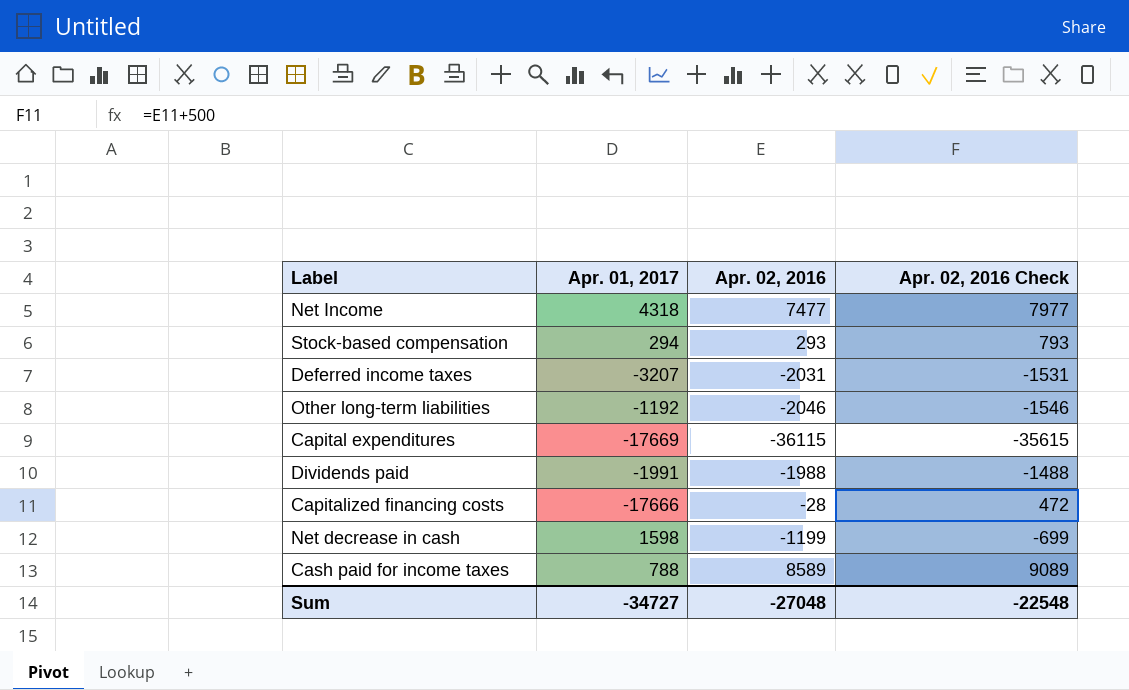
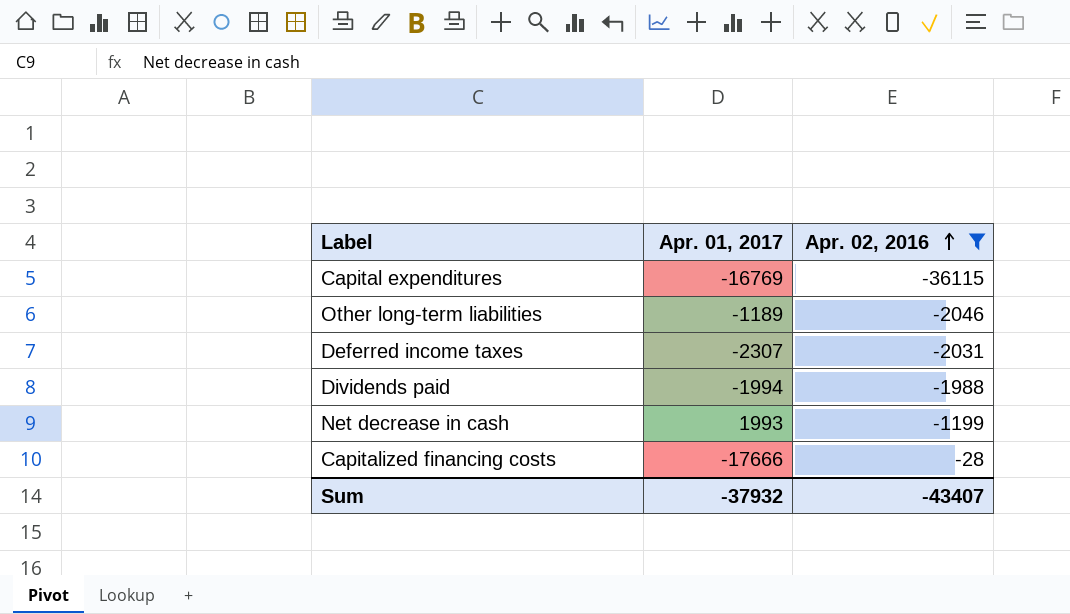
filter: none -> Apr. 02, 2016 <= -28
row order: none -> Apr. 02, 2016 ascending
column Apr. 02, 2016 Check | formula: [Apr. 02, 2016] + 500 -> none
Capital expenditures | Apr. 01, 2017: -17669 -> -16769
Other long-term liabilities | Apr. 01, 2017: -1192 -> -1189
Deferred income taxes | Apr. 01, 2017: -3207 -> -2307
Dividends paid | Apr. 01, 2017: -1991 -> -1994
Net decrease in cash | Apr. 01, 2017: 1598 -> 1993
Sum | Apr. 01, 2017: -34727 -> -37932
Sum | Apr. 02, 2016: -27048 -> -43407

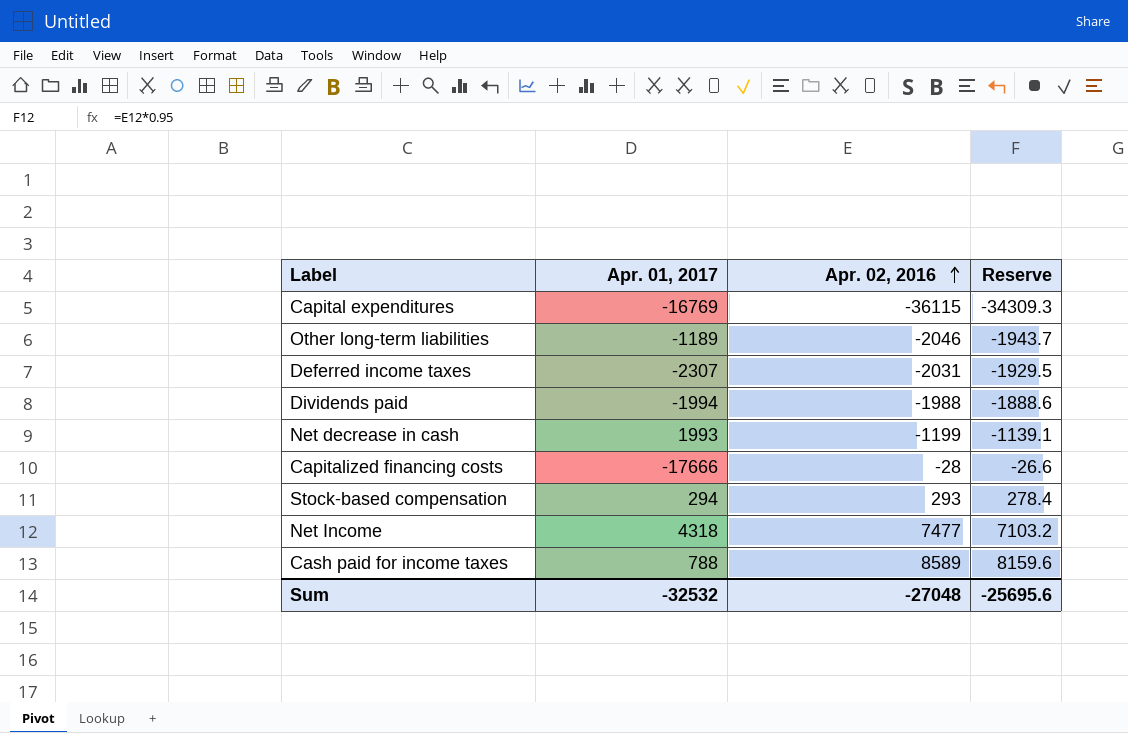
filter: Apr. 02, 2016 <= -28 -> none
column Reserve | formula: none -> [Apr. 02, 2016] * 0.95
Sum | Apr. 01, 2017: -37932 -> -32532
Sum | Apr. 02, 2016: -43407 -> -27048

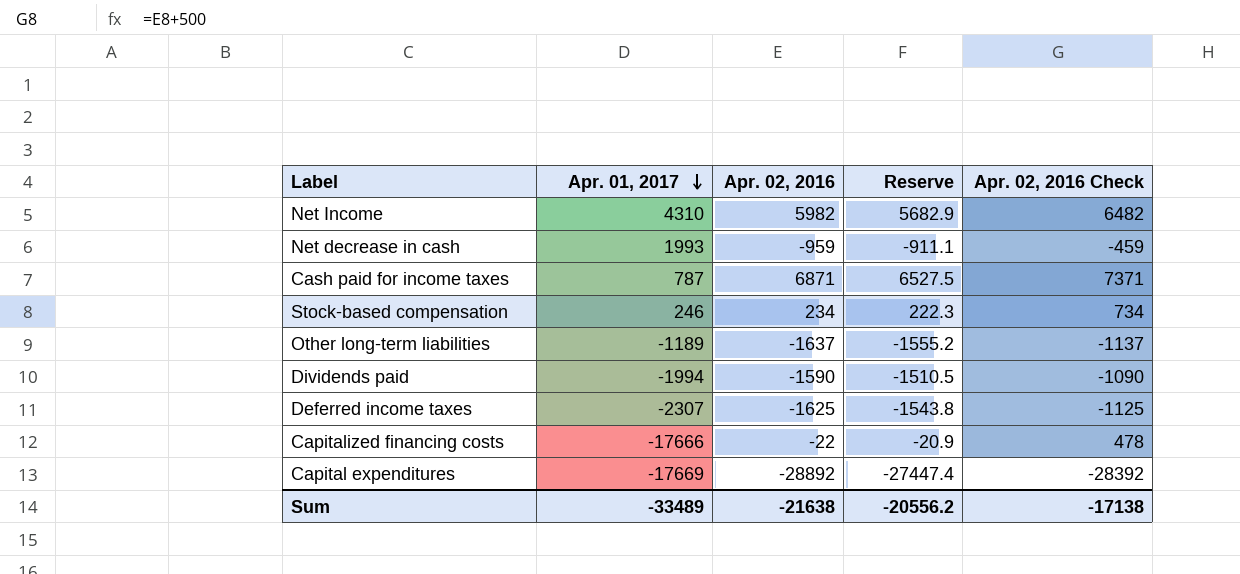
row order: Apr. 02, 2016 ascending -> Apr. 01, 2017 descending
column Apr. 02, 2016 Check | formula: none -> [Apr. 02, 2016] + 500
Net Income | Apr. 01, 2017: 4318 -> 4310
Net Income | Apr. 02, 2016: 7477 -> 5982
Net Income | Reserve: 7103.2 -> 5682.9
Net decrease in cash | Apr. 02, 2016: -1199 -> -959
Net decrease in cash | Reserve: -1139.1 -> -911.1
Cash paid for income taxes | Apr. 01, 2017: 788 -> 787
Cash paid for income taxes | Apr. 02, 2016: 8589 -> 6871
Cash paid for income taxes | Reserve: 8159.6 -> 6527.5
Stock-based compensation | Apr. 01, 2017: 294 -> 246
Stock-based compensation | Apr. 02, 2016: 293 -> 234
Stock-based compensation | Reserve: 278.4 -> 222.3
Other long-term liabilities | Apr. 02, 2016: -2046 -> -1637
Other long-term liabilities | Reserve: -1943.7 -> -1555.2
Dividends paid | Apr. 02, 2016: -1988 -> -1590
Dividends paid | Reserve: -1888.6 -> -1510.5
Deferred income taxes | Apr. 02, 2016: -2031 -> -1625
Deferred income taxes | Reserve: -1929.5 -> -1543.8
Capitalized financing costs | Apr. 02, 2016: -28 -> -22
Capitalized financing costs | Reserve: -26.6 -> -20.9
Capital expenditures | Apr. 01, 2017: -16769 -> -17669
Capital expenditures | Apr. 02, 2016: -36115 -> -28892
Capital expenditures | Reserve: -34309.3 -> -27447.4
Sum | Apr. 01, 2017: -32532 -> -33489
Sum | Apr. 02, 2016: -27048 -> -21638
Sum | Reserve: -25695.6 -> -20556.2

